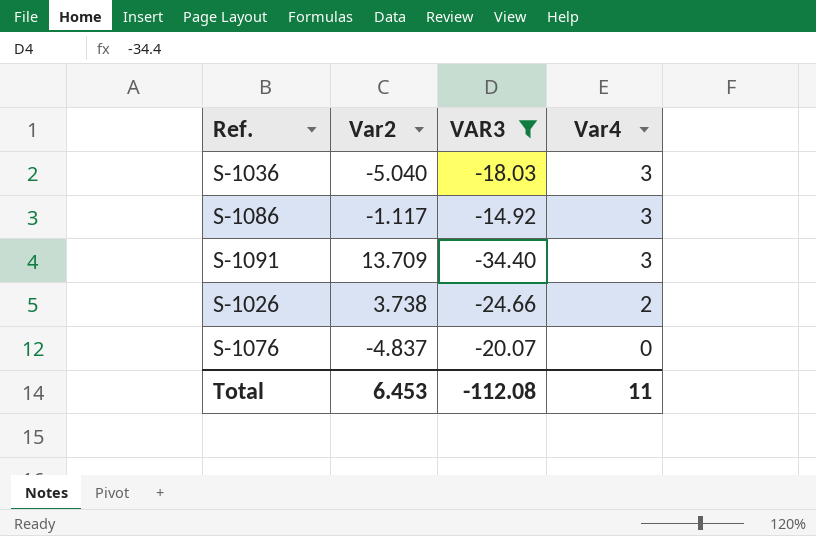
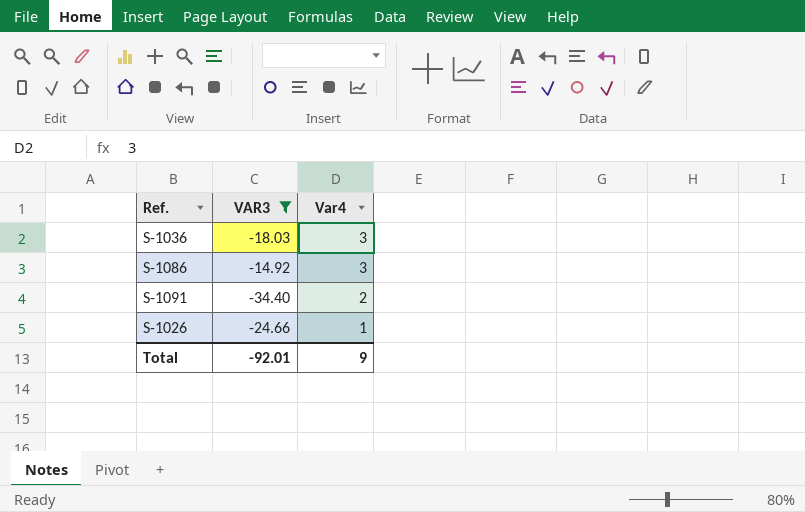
column Var2 | position: 2 -> none
row S-1076: -4.837 | -20.07 | 0 -> none
S-1091 | Var4: 3 -> 2
S-1026 | Var4: 2 -> 1
Total | VAR3: -112.08 -> -92.01
Total | Var4: 11 -> 9

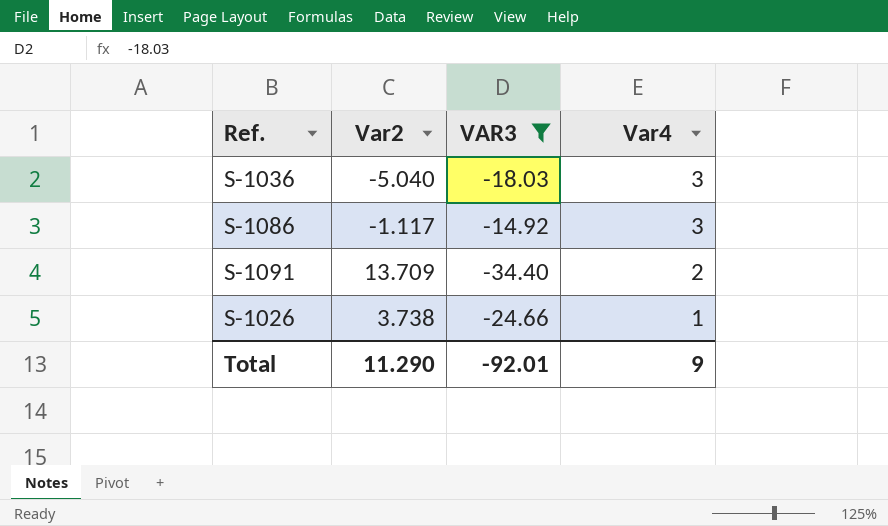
column Var2 | position: none -> 2

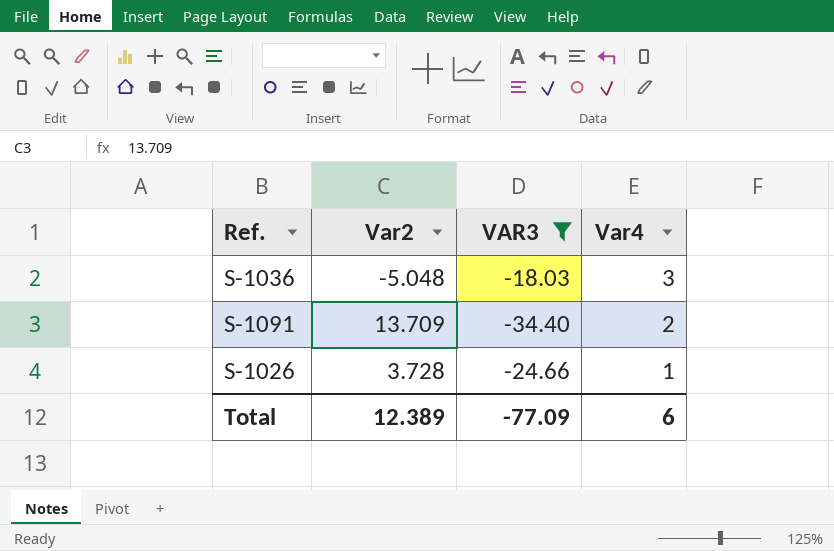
row S-1086: -1.117 | -14.92 | 3 -> none
S-1036 | Var2: -5.040 -> -5.048
S-1026 | Var2: 3.738 -> 3.728
Total | Var2: 11.290 -> 12.389
Total | VAR3: -92.01 -> -77.09
Total | Var4: 9 -> 6

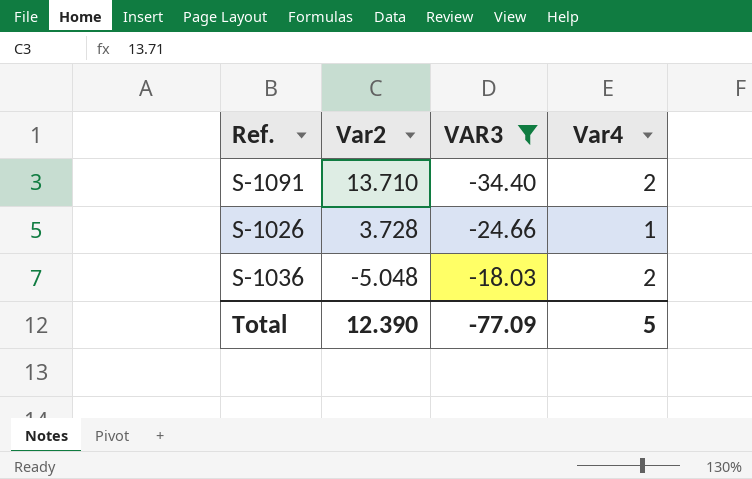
row order: Var4 descending -> Var2 descending
S-1091 | Var2: 13.709 -> 13.710
S-1036 | Var4: 3 -> 2
Total | Var2: 12.389 -> 12.390
Total | Var4: 6 -> 5

